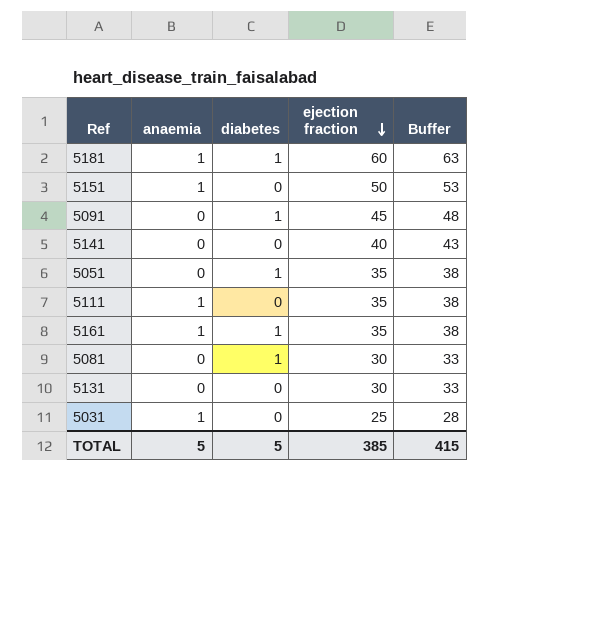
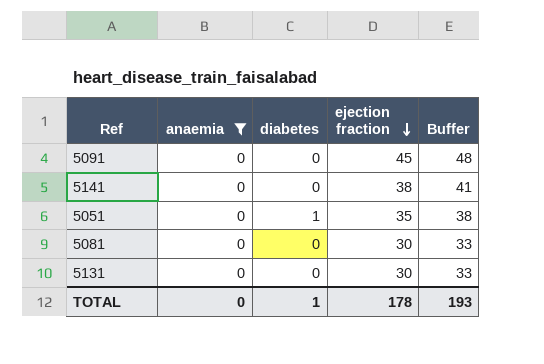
filter: none -> anaemia = 0
5091 | diabetes: 1 -> 0
5141 | ejection fraction: 40 -> 38
5141 | Buffer: 43 -> 41
5081 | diabetes: 1 -> 0
TOTAL | anaemia: 5 -> 0
TOTAL | diabetes: 5 -> 1
TOTAL | ejection fraction: 385 -> 178
TOTAL | Buffer: 415 -> 193

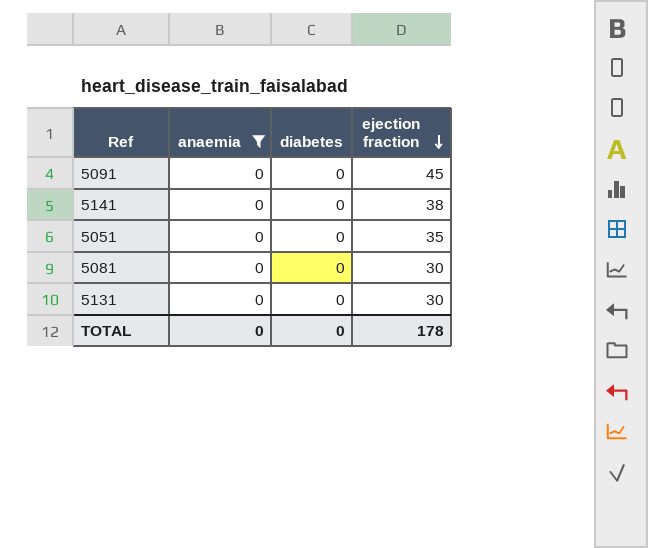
column Buffer | formula: [ejection fraction] + 3 -> none
5051 | diabetes: 1 -> 0
TOTAL | diabetes: 1 -> 0

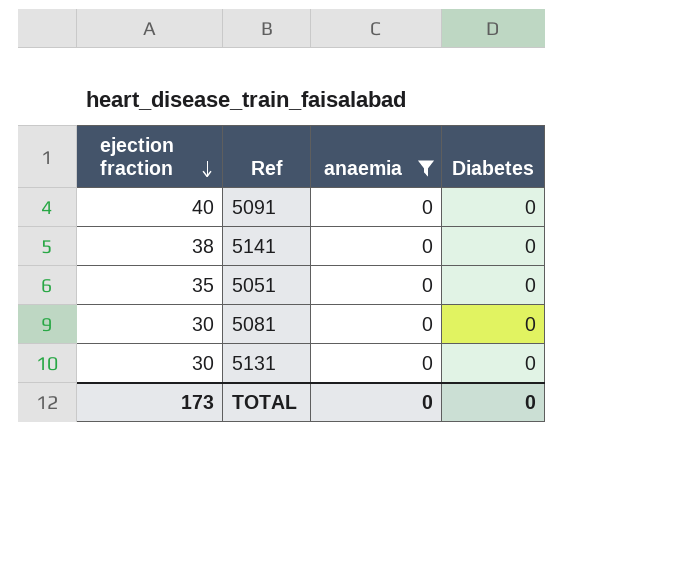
column ejection fraction | position: 4 -> 1
column name: diabetes -> Diabetes
5091 | ejection fraction: 45 -> 40
TOTAL | ejection fraction: 178 -> 173

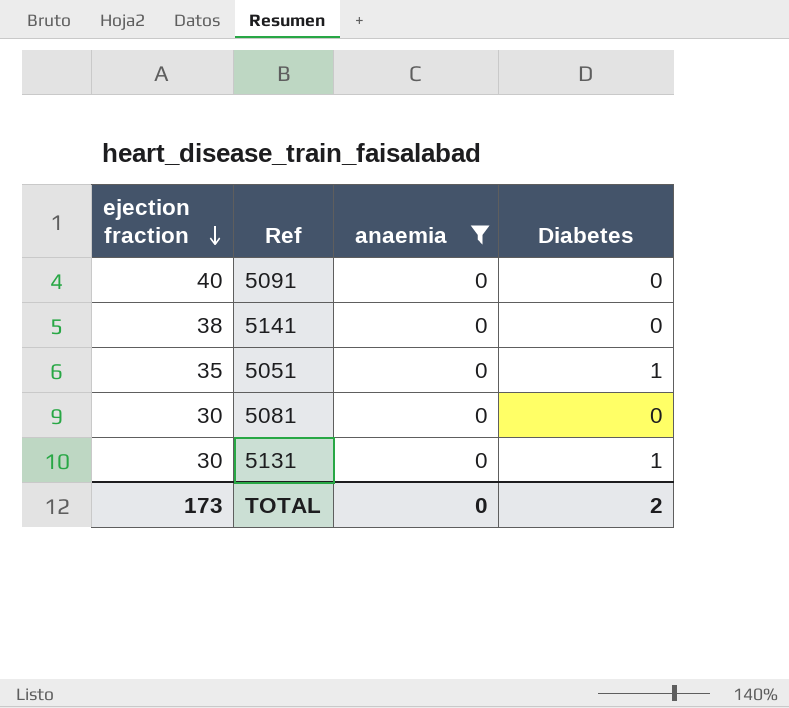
5051 | Diabetes: 0 -> 1
5131 | Diabetes: 0 -> 1
TOTAL | Diabetes: 0 -> 2

